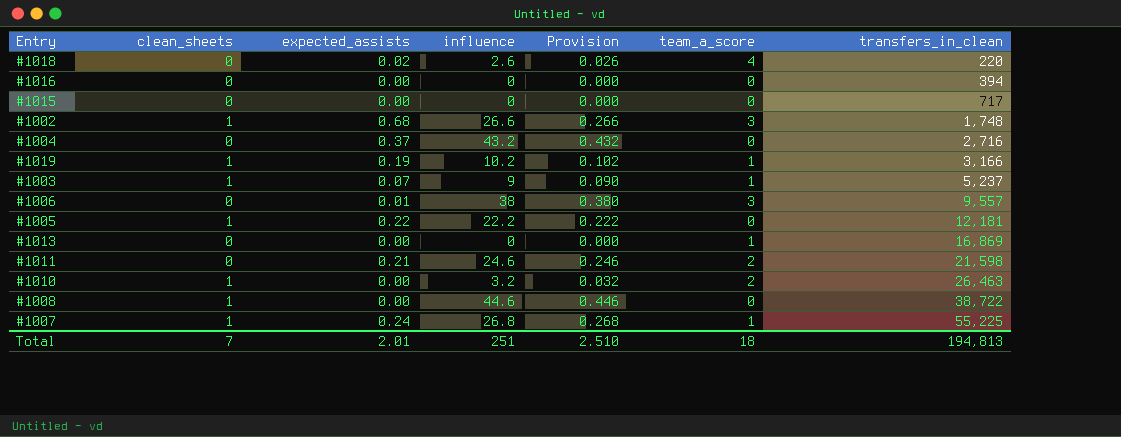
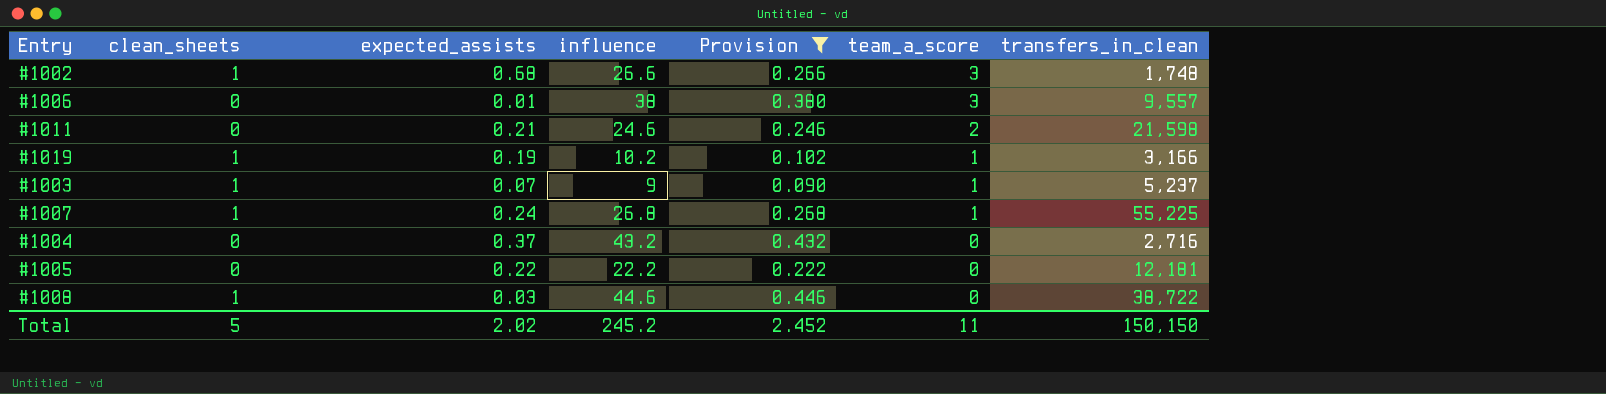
filter: none -> Provision >= 0.090
row order: transfers_in_clean ascending -> team_a_score descending
#1005 | clean_sheets: 1 -> 0
#1008 | expected_assists: 0.00 -> 0.03
Total | clean_sheets: 7 -> 5
Total | expected_assists: 2.01 -> 2.02
Total | influence: 251 -> 245.2
Total | Provision: 2.510 -> 2.452
Total | team_a_score: 18 -> 11
Total | transfers_in_clean: 194,813 -> 150,150

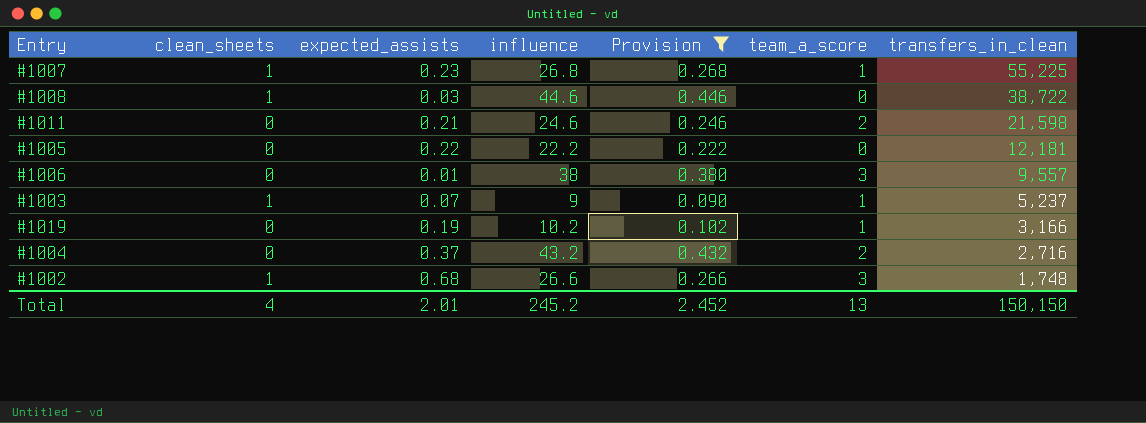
row order: team_a_score descending -> transfers_in_clean descending
#1007 | expected_assists: 0.24 -> 0.23
#1019 | clean_sheets: 1 -> 0
#1004 | team_a_score: 0 -> 2
Total | clean_sheets: 5 -> 4
Total | expected_assists: 2.02 -> 2.01
Total | team_a_score: 11 -> 13

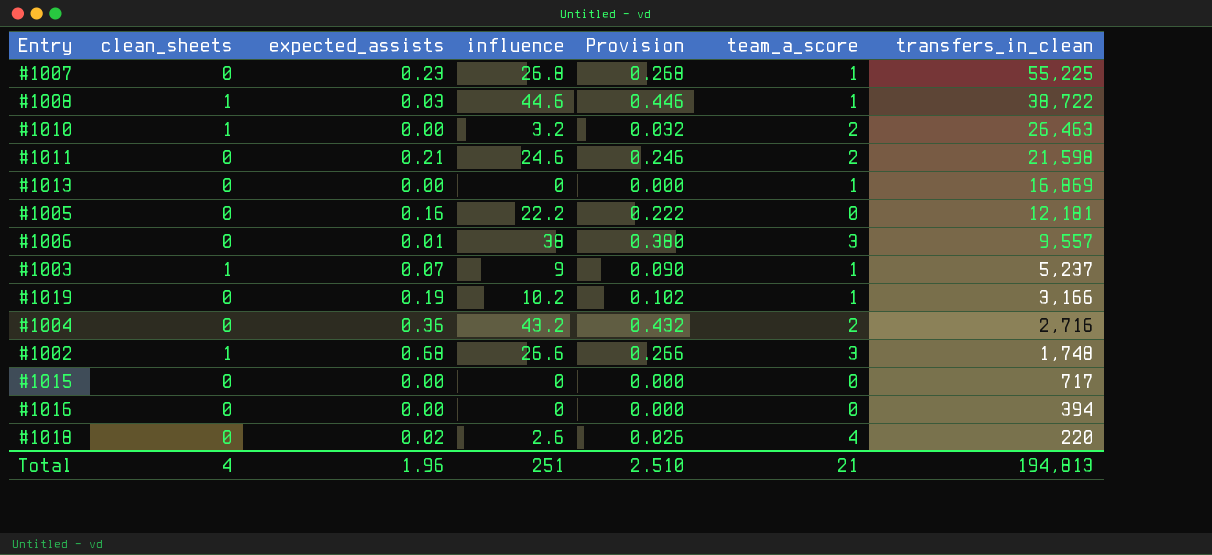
filter: Provision >= 0.090 -> none
#1007 | clean_sheets: 1 -> 0
#1008 | team_a_score: 0 -> 1
#1005 | expected_assists: 0.22 -> 0.16
#1004 | expected_assists: 0.37 -> 0.36
Total | expected_assists: 2.01 -> 1.96
Total | influence: 245.2 -> 251
Total | Provision: 2.452 -> 2.510
Total | team_a_score: 13 -> 21
Total | transfers_in_clean: 150,150 -> 194,813

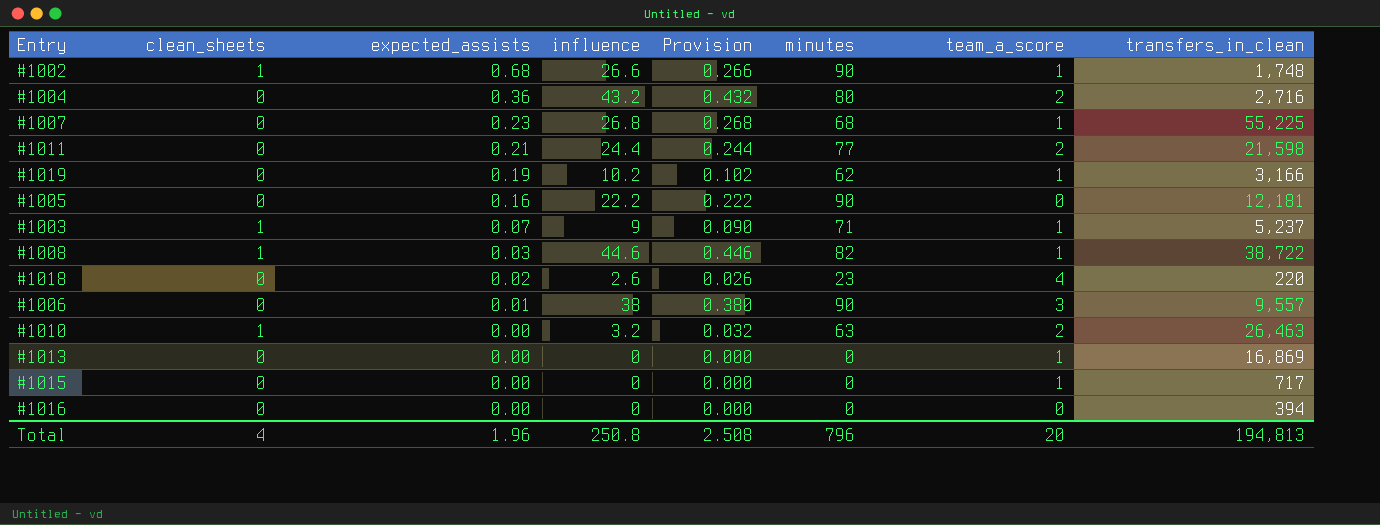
row order: transfers_in_clean descending -> expected_assists descending
column minutes | position: none -> 6
#1002 | team_a_score: 3 -> 1
#1011 | influence: 24.6 -> 24.4
#1011 | Provision: 0.246 -> 0.244
#1015 | team_a_score: 0 -> 1
Total | influence: 251 -> 250.8
Total | Provision: 2.510 -> 2.508
Total | team_a_score: 21 -> 20

